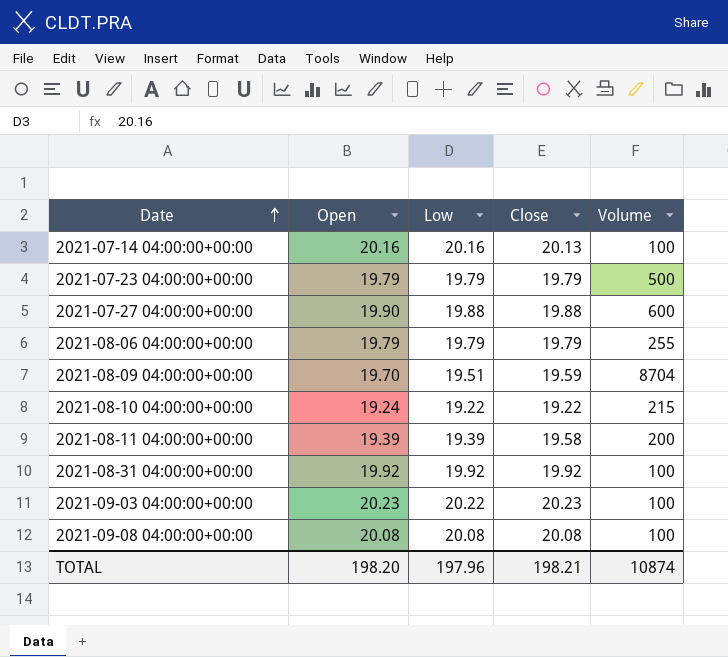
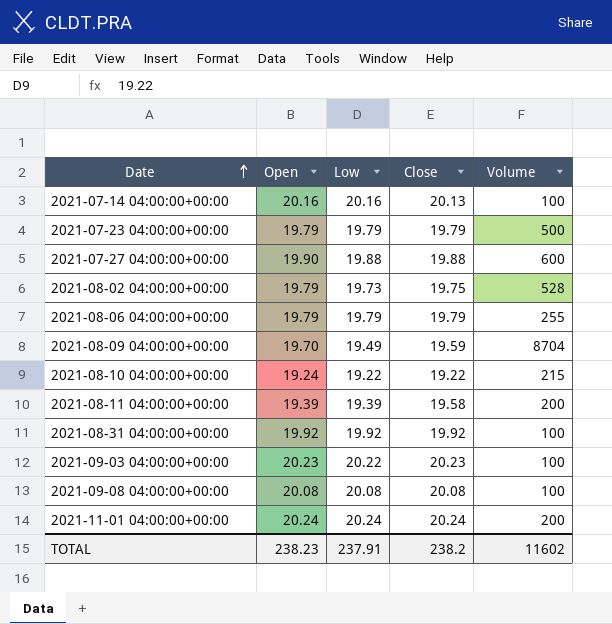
row 2021-08-02 04:00:00+00:00: none -> 19.79 | 19.73 | 19.75 | 528
2021-08-09 04:00:00+00:00 | Low: 19.51 -> 19.49
row 2021-11-01 04:00:00+00:00: none -> 20.24 | 20.24 | 20.24 | 200
TOTAL | Open: 198.20 -> 238.23
TOTAL | Low: 197.96 -> 237.91
TOTAL | Close: 198.21 -> 238.2
TOTAL | Volume: 10874 -> 11602

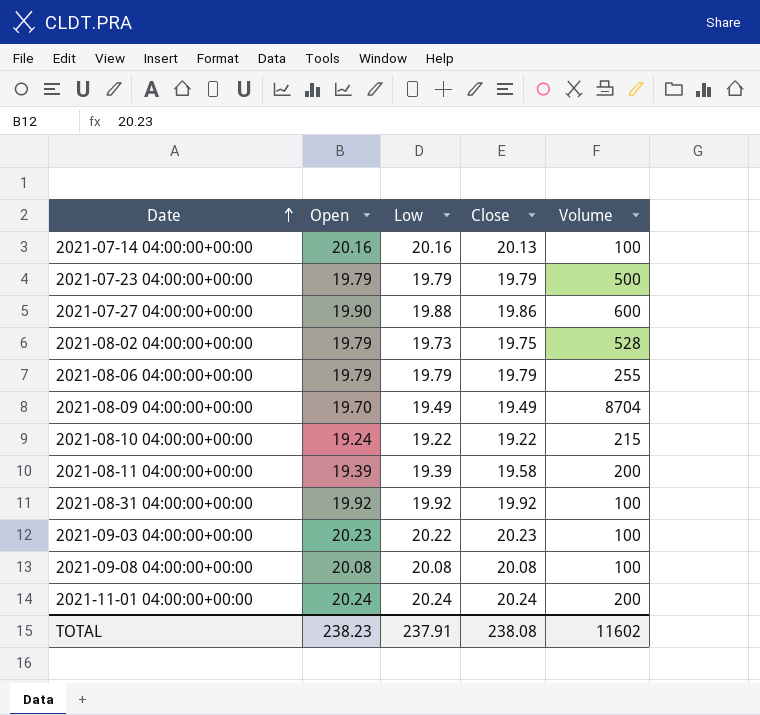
2021-07-27 04:00:00+00:00 | Close: 19.88 -> 19.86
2021-08-09 04:00:00+00:00 | Close: 19.59 -> 19.49
TOTAL | Close: 238.2 -> 238.08

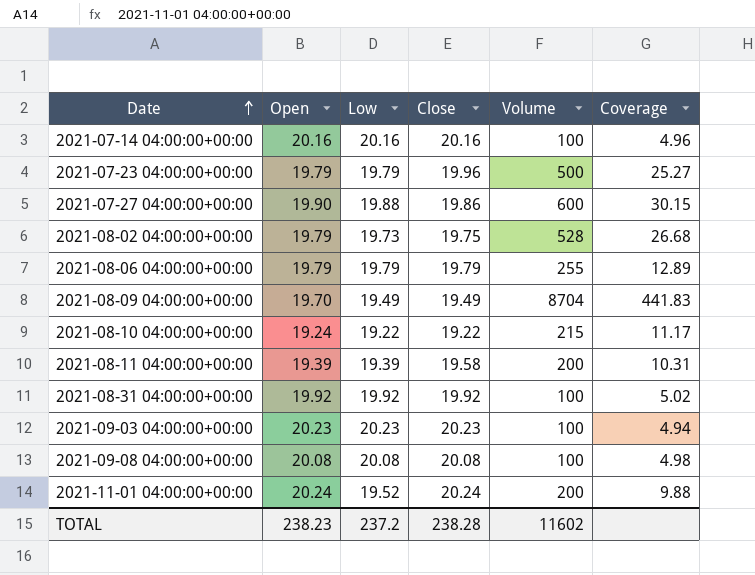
column Coverage | formula: none -> [Volume] / [Open]
2021-07-14 04:00:00+00:00 | Close: 20.13 -> 20.16
2021-07-23 04:00:00+00:00 | Close: 19.79 -> 19.96
2021-09-03 04:00:00+00:00 | Low: 20.22 -> 20.23
2021-11-01 04:00:00+00:00 | Low: 20.24 -> 19.52
TOTAL | Low: 237.91 -> 237.2
TOTAL | Close: 238.08 -> 238.28

